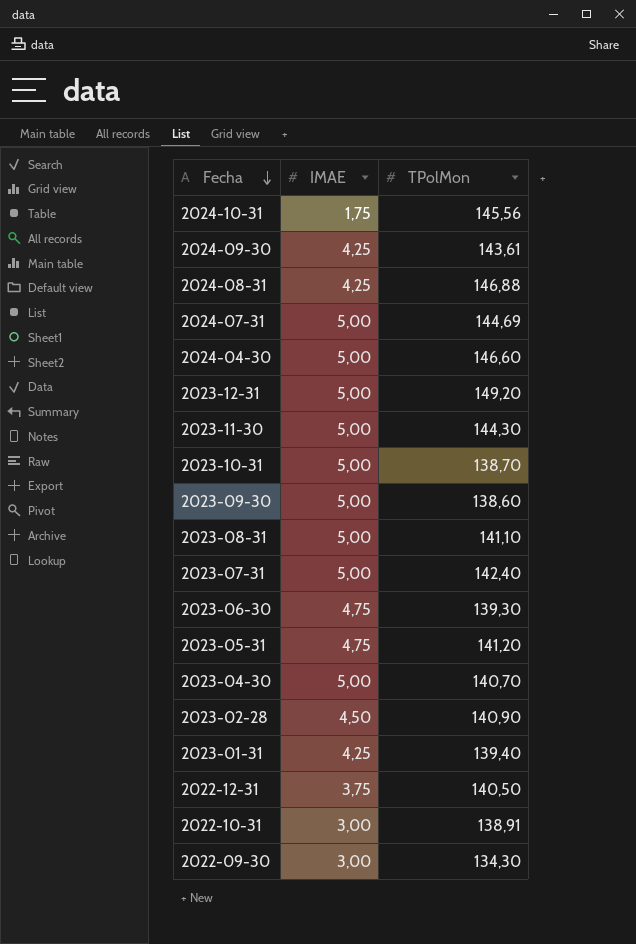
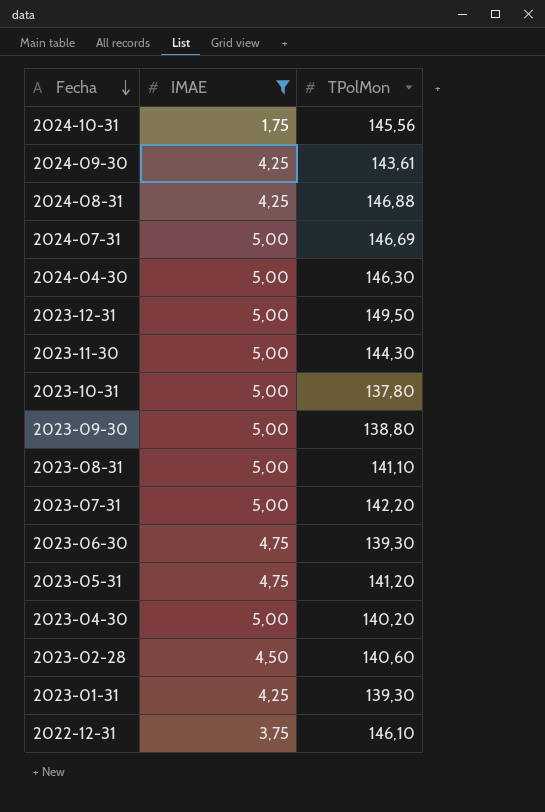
filter: none -> IMAE != 3,00
2024-07-31 | TPolMon: 144,69 -> 146,69
2024-04-30 | TPolMon: 146,60 -> 146,30
2023-12-31 | TPolMon: 149,20 -> 149,50
2023-10-31 | TPolMon: 138,70 -> 137,80
2023-09-30 | TPolMon: 138,60 -> 138,80
2023-07-31 | TPolMon: 142,40 -> 142,20
2023-04-30 | TPolMon: 140,70 -> 140,20
2023-02-28 | TPolMon: 140,90 -> 140,60
2023-01-31 | TPolMon: 139,40 -> 139,30
2022-12-31 | TPolMon: 140,50 -> 146,10

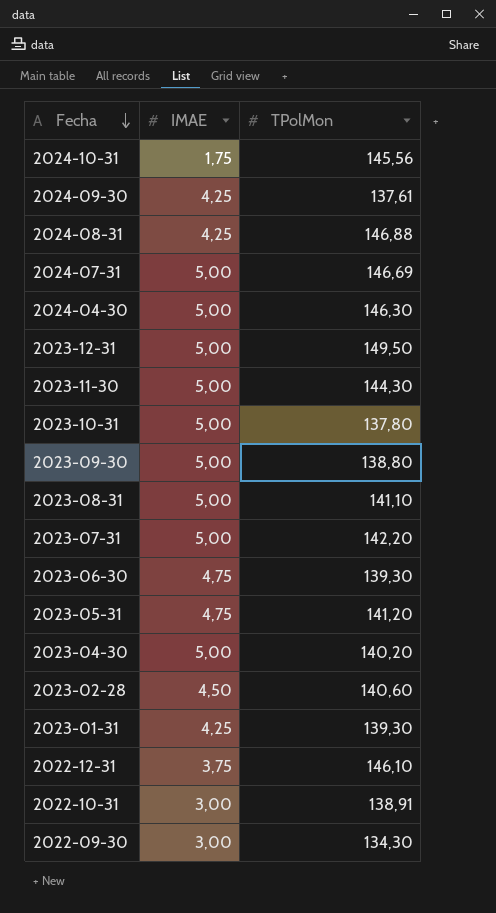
filter: IMAE != 3,00 -> none
2024-09-30 | TPolMon: 143,61 -> 137,61

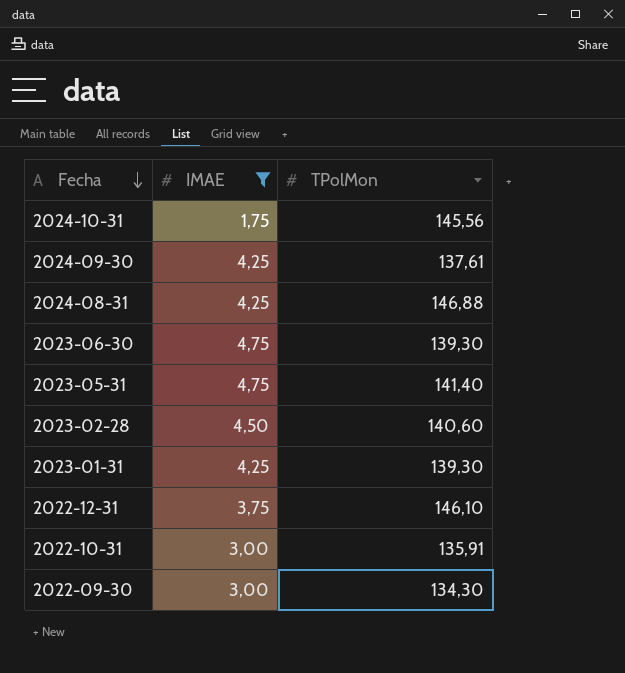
filter: none -> IMAE != 5,00
2023-05-31 | TPolMon: 141,20 -> 141,40
2022-10-31 | TPolMon: 138,91 -> 135,91

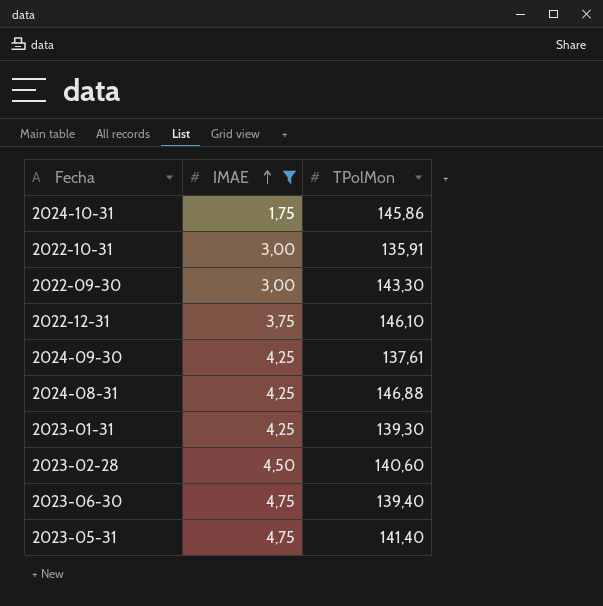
row order: Fecha descending -> IMAE ascending
2024-10-31 | TPolMon: 145,56 -> 145,86
2022-09-30 | TPolMon: 134,30 -> 143,30
2023-06-30 | TPolMon: 139,30 -> 139,40

